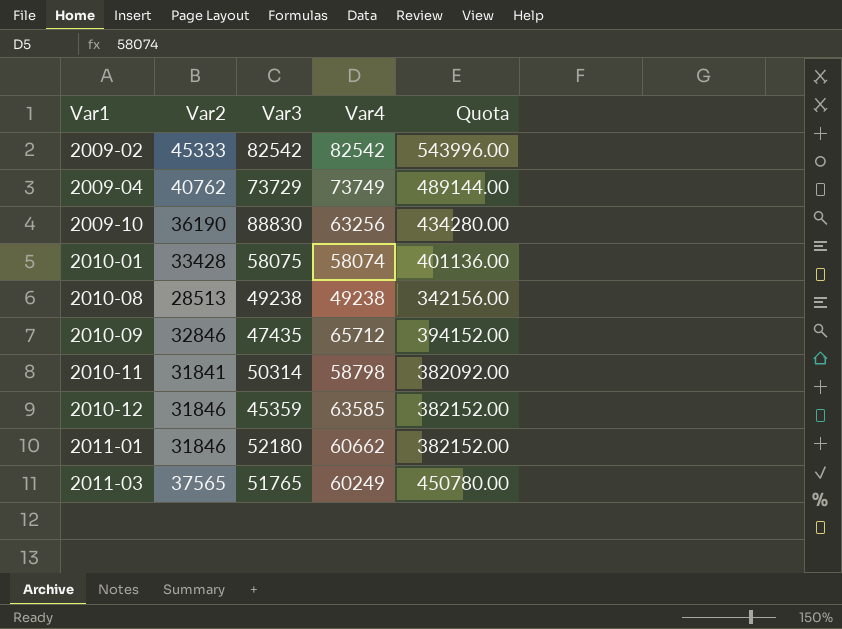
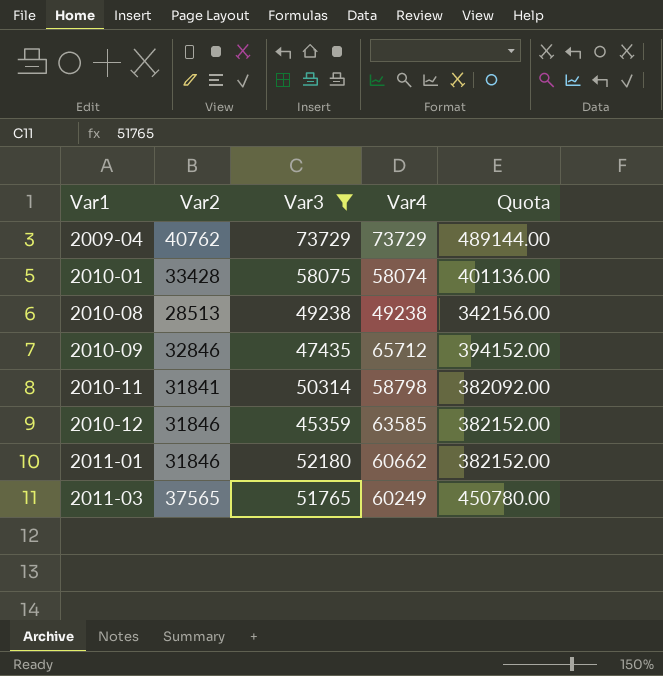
filter: none -> Var3 <= 73729
2009-04 | Var4: 73749 -> 73729

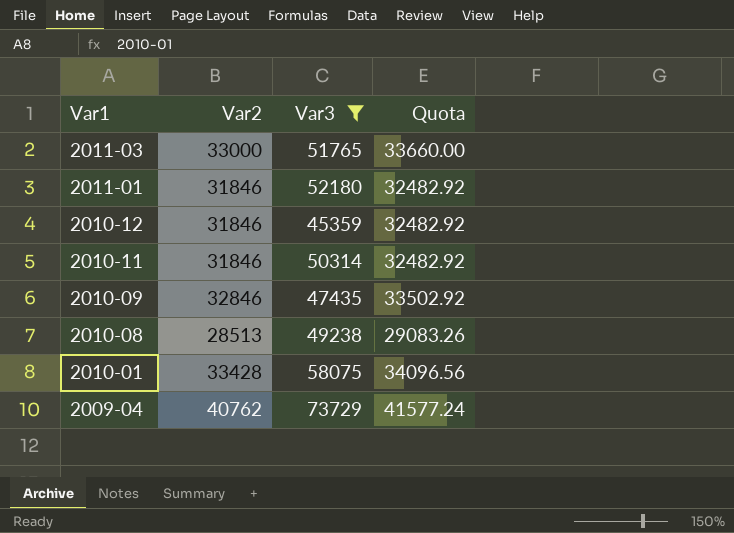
row order: Var1 ascending -> Var1 descending
column Var4 | position: 4 -> none
column Quota | formula: [Var2] * 12 -> [Var2] * 1.02
2011-03 | Var2: 37565 -> 33000
2010-11 | Var2: 31841 -> 31846

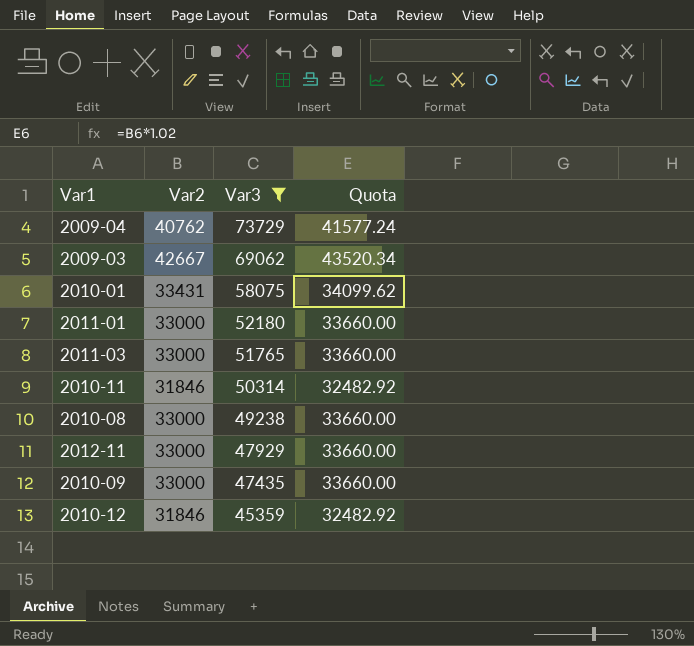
row order: Var1 descending -> Var3 descending
row 2009-03: none -> 42667 | 69062 | 43520.34
2010-01 | Var2: 33428 -> 33431
2010-01 | Quota: 34096.56 -> 34099.62
2011-01 | Var2: 31846 -> 33000
2011-01 | Quota: 32482.92 -> 33660.00
2010-08 | Var2: 28513 -> 33000
2010-08 | Quota: 29083.26 -> 33660.00
row 2012-11: none -> 33000 | 47929 | 33660.00
2010-09 | Var2: 32846 -> 33000
2010-09 | Quota: 33502.92 -> 33660.00

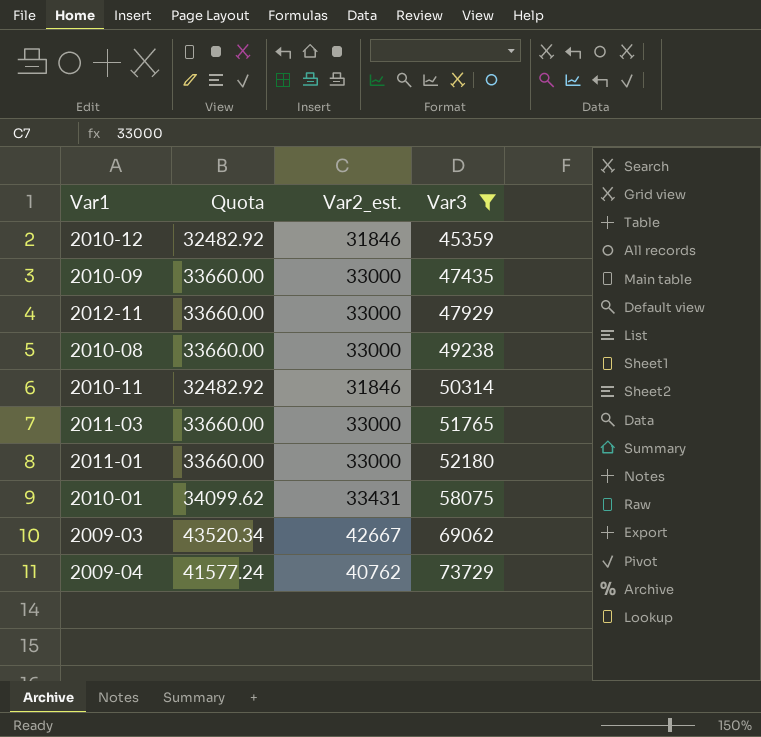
row order: Var3 descending -> Var3 ascending
column Quota | position: 4 -> 2
column name: Var2 -> Var2_est.

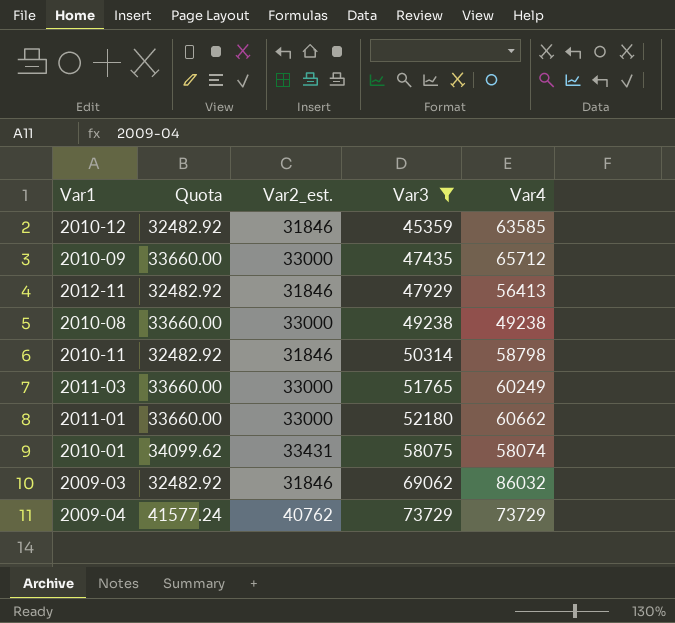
column Var4 | position: none -> 5
2012-11 | Quota: 33660.00 -> 32482.92
2012-11 | Var2_est.: 33000 -> 31846
2009-03 | Quota: 43520.34 -> 32482.92
2009-03 | Var2_est.: 42667 -> 31846

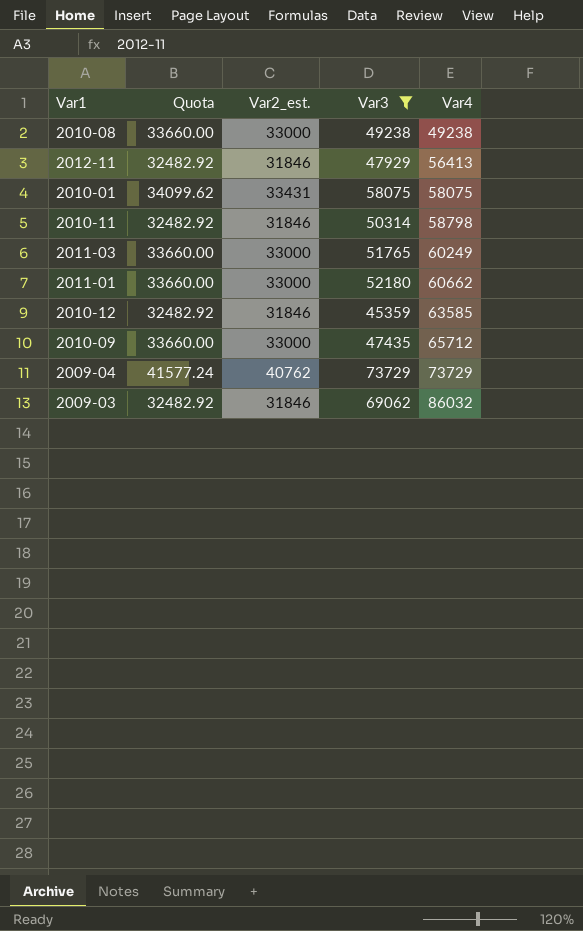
row order: Var3 ascending -> Var4 ascending
2010-01 | Var4: 58074 -> 58075

